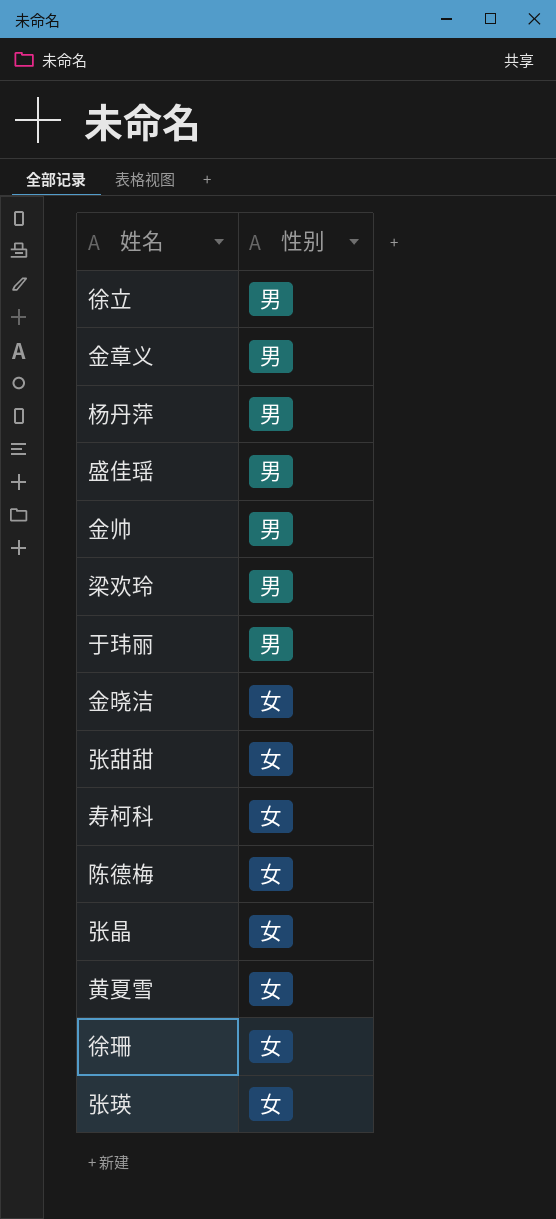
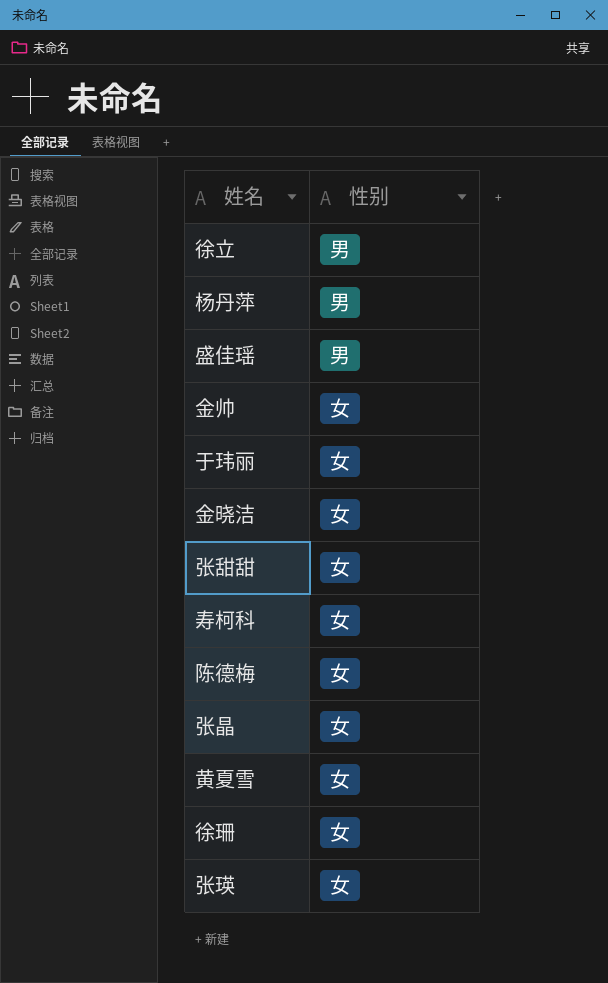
row 金章义: 男 -> none
row 梁欢玲: 男 -> none
金帅 | 性别: 男 -> 女
于玮丽 | 性别: 男 -> 女

